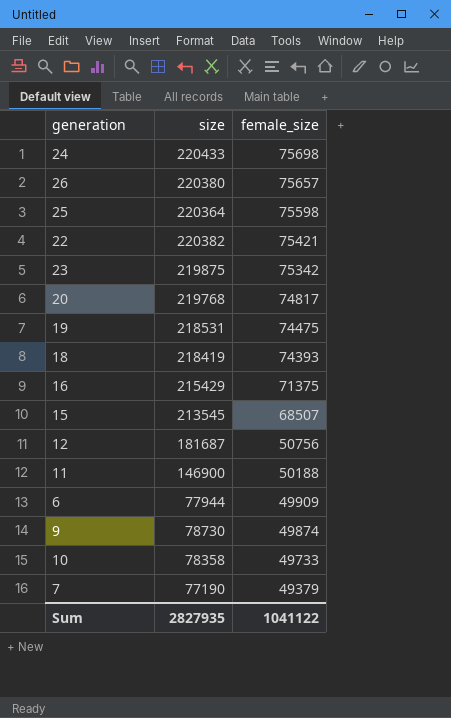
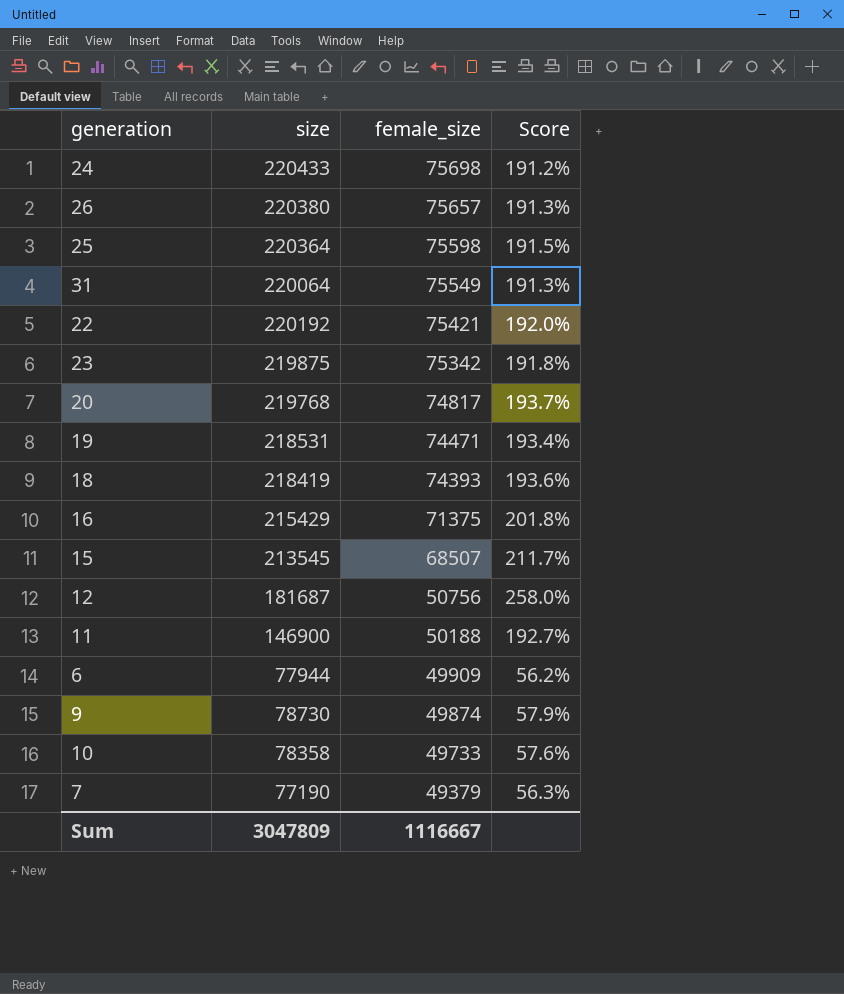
column Score | formula: none -> ([size] - [female_size]) / [female_size]
row 31: none -> 220064 | 75549 | 191.3%
22 | size: 220382 -> 220192
19 | female_size: 74475 -> 74471
Sum | size: 2827935 -> 3047809
Sum | female_size: 1041122 -> 1116667

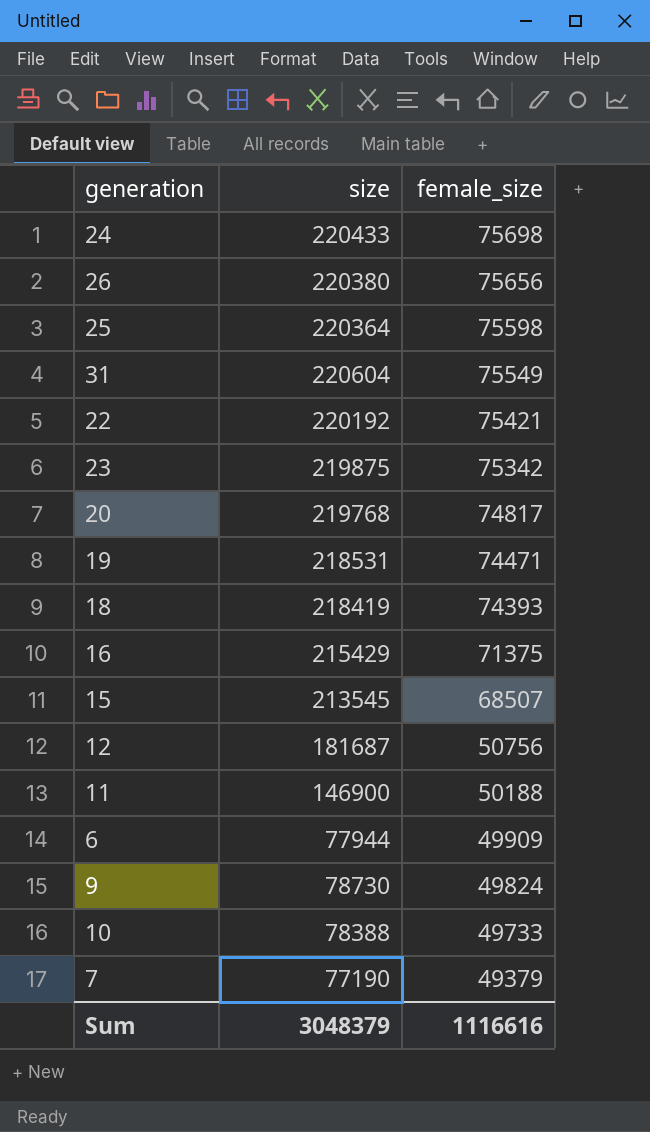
column Score | formula: ([size] - [female_size]) / [female_size] -> none
26 | female_size: 75657 -> 75656
31 | size: 220064 -> 220604
9 | female_size: 49874 -> 49824
10 | size: 78358 -> 78388
Sum | size: 3047809 -> 3048379
Sum | female_size: 1116667 -> 1116616

